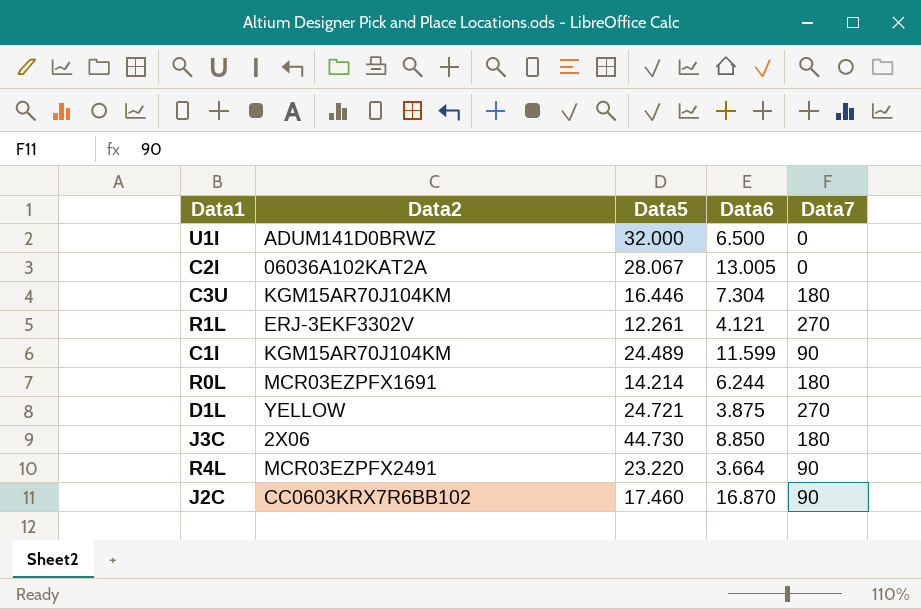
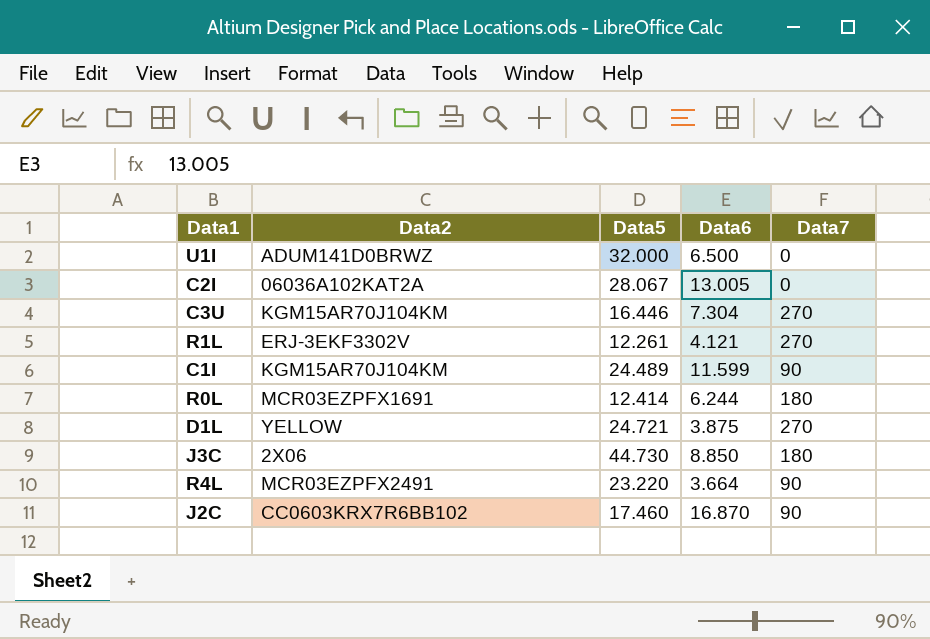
C3U | Data7: 180 -> 270
R0L | Data5: 14.214 -> 12.414

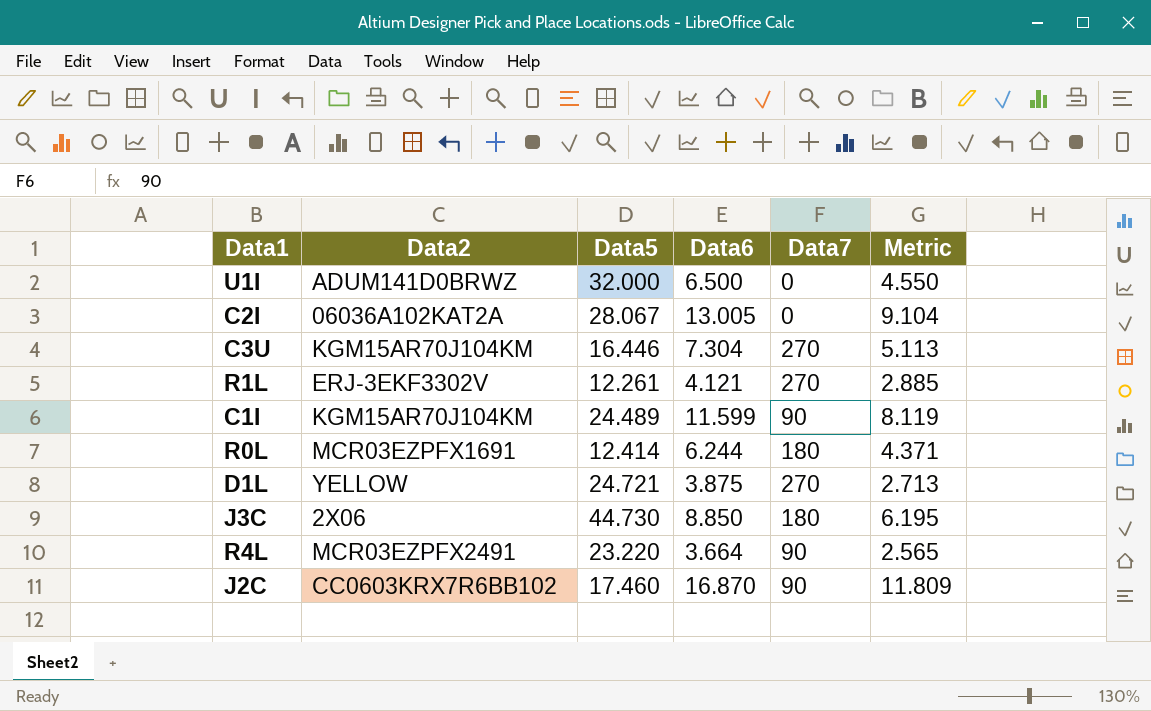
column Metric | formula: none -> [Data6] * 0.7

